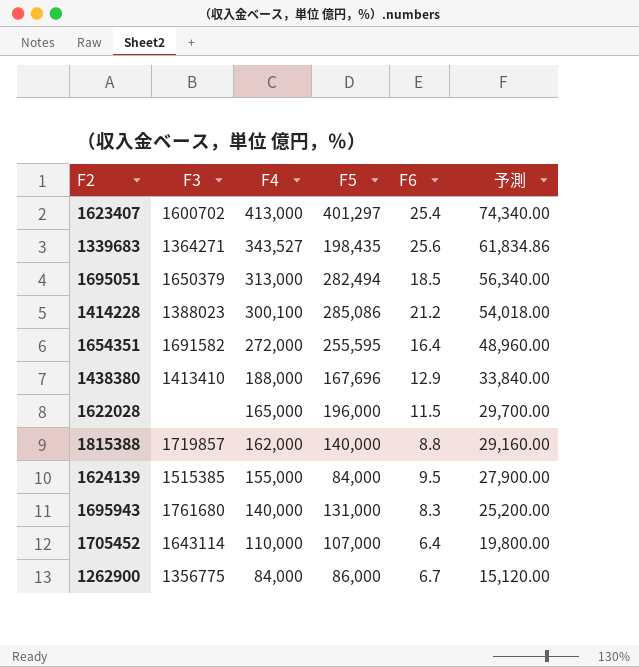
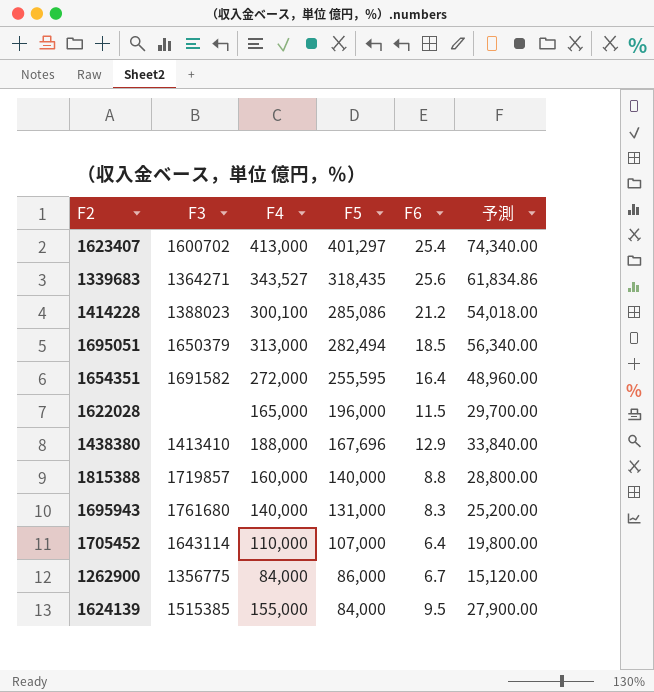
row order: F4 descending -> F5 descending
1339683 | F5: 198,435 -> 318,435
1815388 | F4: 162,000 -> 160,000
1815388 | 予測: 29,160.00 -> 28,800.00

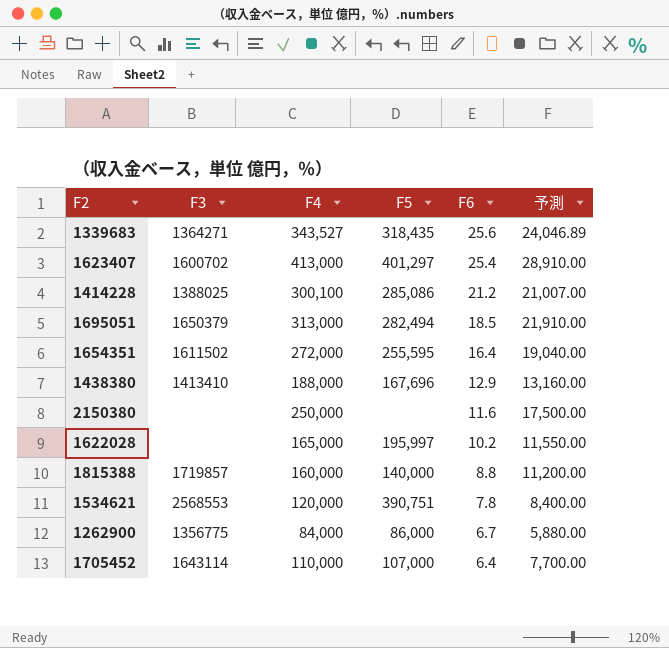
row order: F5 descending -> F6 descending
column 予測 | formula: [F4] * 0.18 -> [F4] * 0.07
row 1695943: 1761680 | 140,000 | 131,000 | 8.3 | 25,200.00 -> none
row 1624139: 1515385 | 155,000 | 84,000 | 9.5 | 27,900.00 -> none
1414228 | F3: 1388023 -> 1388025
1654351 | F3: 1691582 -> 1611502
row 2150380: none -> none | 250,000 | none | 11.6 | 17,500.00
1622028 | F5: 196,000 -> 195,997
1622028 | F6: 11.5 -> 10.2
row 1534621: none -> 2568553 | 120,000 | 390,751 | 7.8 | 8,400.00

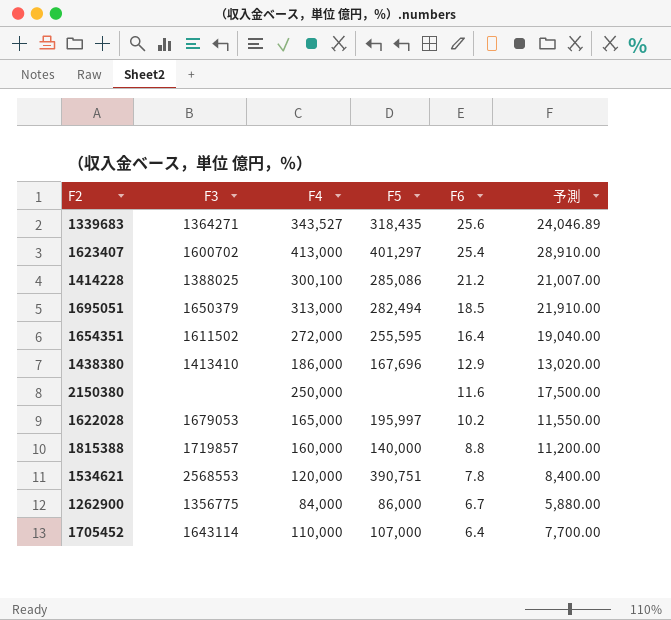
1438380 | F4: 188,000 -> 186,000
1438380 | 予測: 13,160.00 -> 13,020.00
1622028 | F3: none -> 1679053

